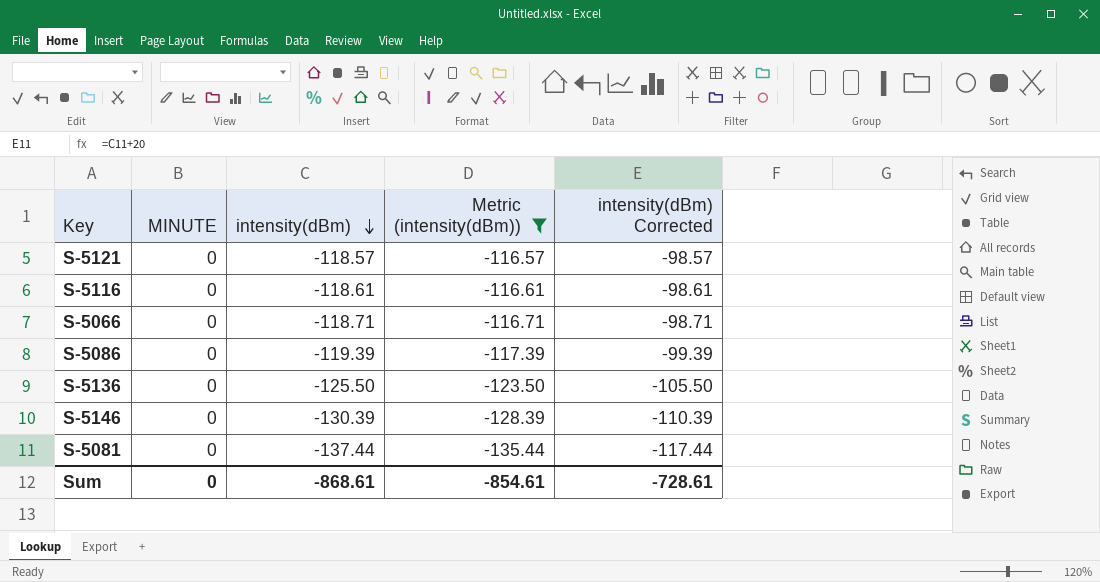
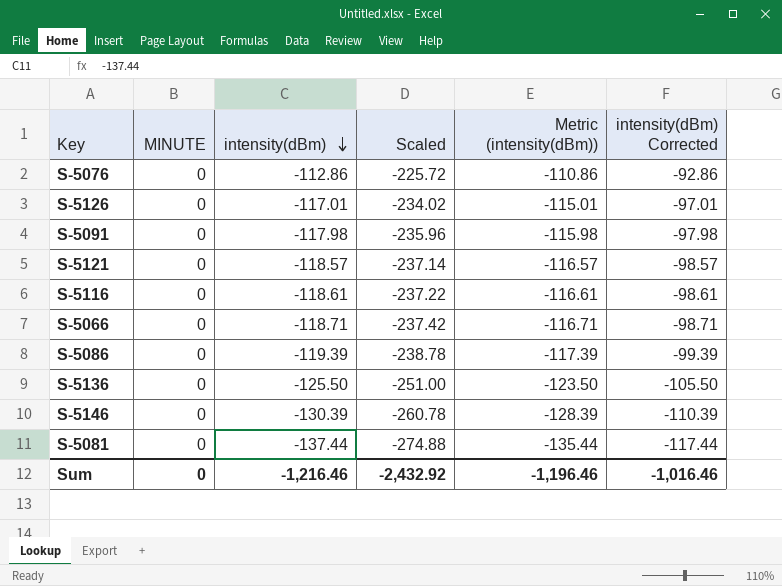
filter: Metric (intensity(dBm)) <= -116.57 -> none
column Scaled | formula: none -> [intensity(dBm)] * 2
Sum | intensity(dBm): -868.61 -> -1,216.46
Sum | Metric (intensity(dBm)): -854.61 -> -1,196.46
Sum | intensity(dBm) Corrected: -728.61 -> -1,016.46

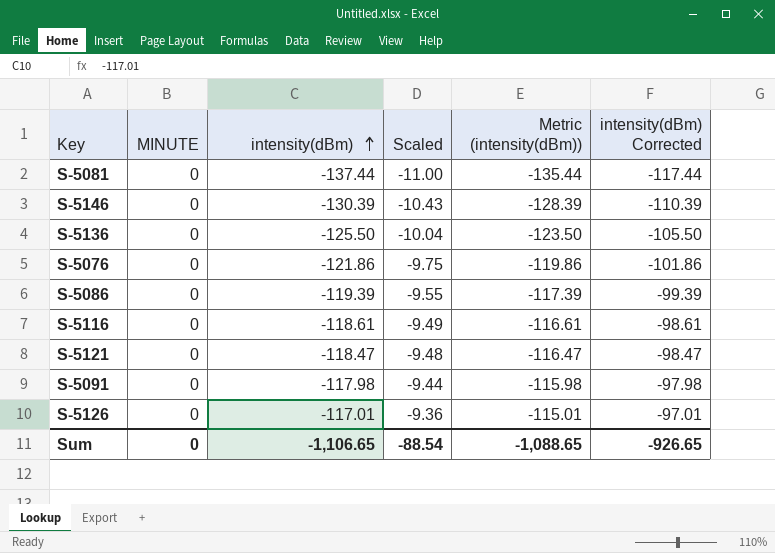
row order: intensity(dBm) descending -> intensity(dBm) ascending
column Scaled | formula: [intensity(dBm)] * 2 -> [intensity(dBm)] * 0.08
row S-5066: 0 | -118.71 | -237.42 | -116.71 | -98.71 -> none
S-5076 | intensity(dBm): -112.86 -> -121.86
S-5076 | Metric (intensity(dBm)): -110.86 -> -119.86
S-5076 | intensity(dBm) Corrected: -92.86 -> -101.86
S-5121 | intensity(dBm): -118.57 -> -118.47
S-5121 | Metric (intensity(dBm)): -116.57 -> -116.47
S-5121 | intensity(dBm) Corrected: -98.57 -> -98.47
Sum | intensity(dBm): -1,216.46 -> -1,106.65
Sum | Scaled: -2,432.92 -> -88.54
Sum | Metric (intensity(dBm)): -1,196.46 -> -1,088.65
Sum | intensity(dBm) Corrected: -1,016.46 -> -926.65

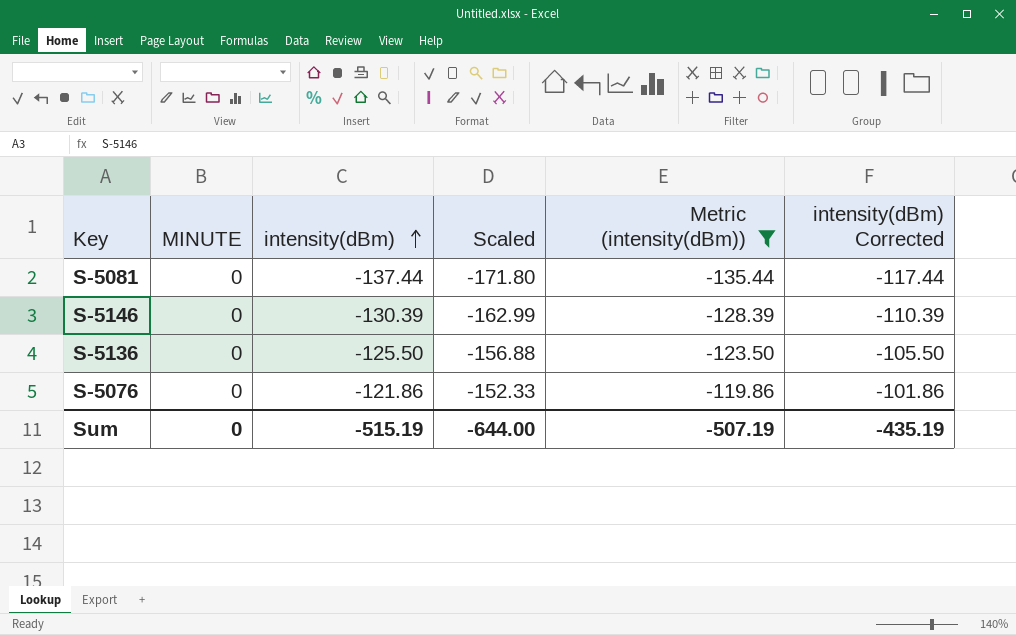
filter: none -> Metric (intensity(dBm)) <= -119.86
column Scaled | formula: [intensity(dBm)] * 0.08 -> [intensity(dBm)] * 1.25
Sum | intensity(dBm): -1,106.65 -> -515.19
Sum | Scaled: -88.54 -> -644.00
Sum | Metric (intensity(dBm)): -1,088.65 -> -507.19
Sum | intensity(dBm) Corrected: -926.65 -> -435.19

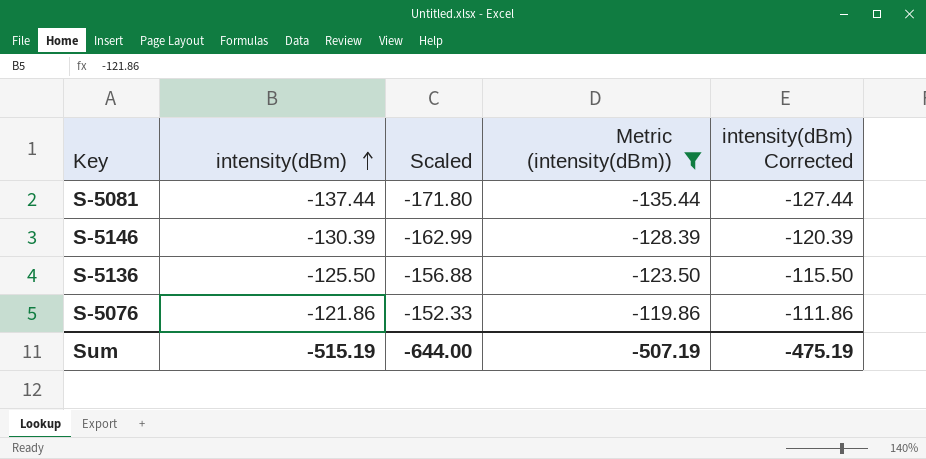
column MINUTE | position: 2 -> none
column intensity(dBm) Corrected | formula: [intensity(dBm)] + 20 -> [intensity(dBm)] + 10
Sum | intensity(dBm) Corrected: -435.19 -> -475.19

